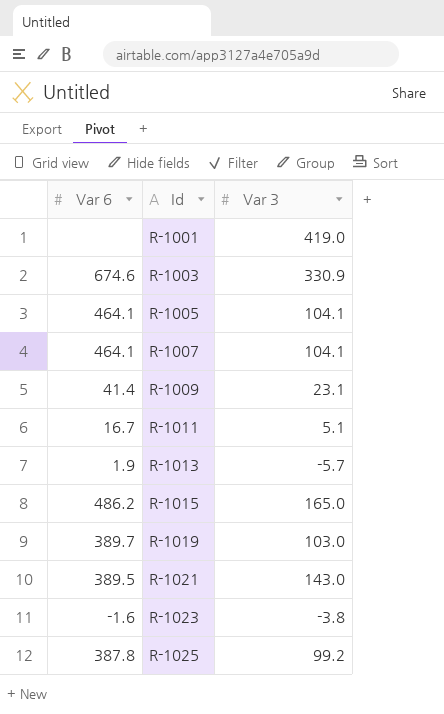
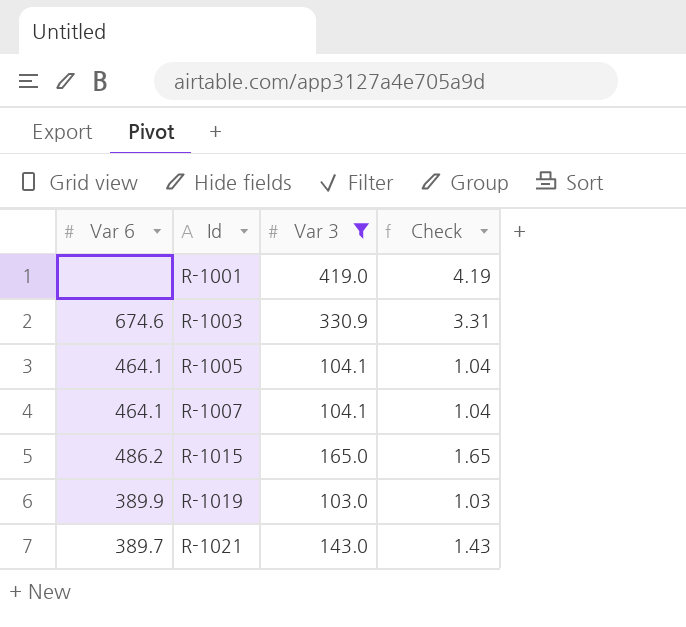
filter: none -> Var 3 >= 103.0
column Check | formula: none -> [Var 3] * 0.01
R-1019 | Var 6: 389.7 -> 389.9
R-1021 | Var 6: 389.5 -> 389.7

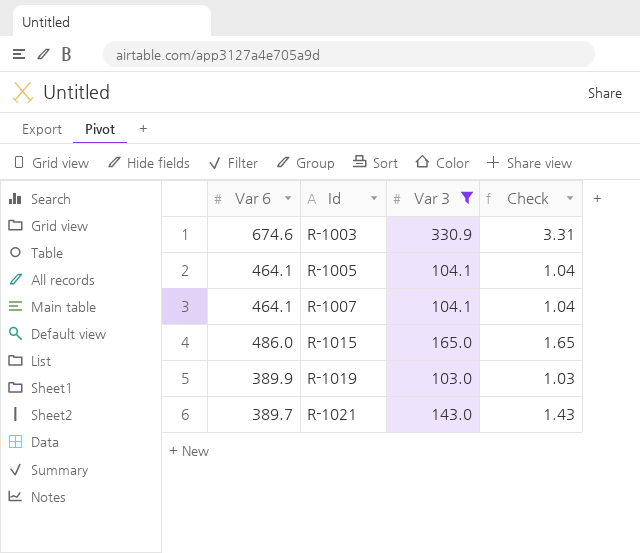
row R-1001: none | 419.0 | 4.19 -> none
R-1015 | Var 6: 486.2 -> 486.0

